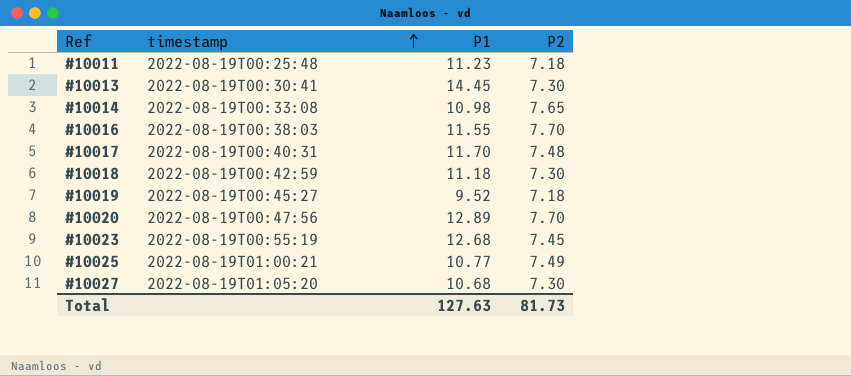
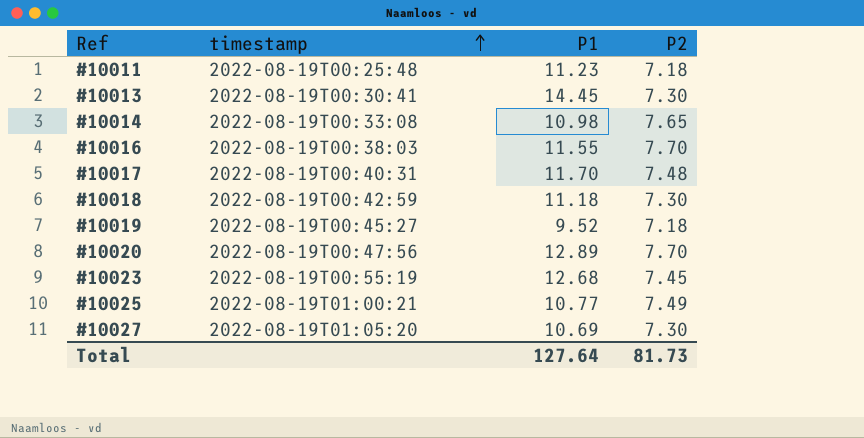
#10027 | P1: 10.68 -> 10.69
Total | P1: 127.63 -> 127.64

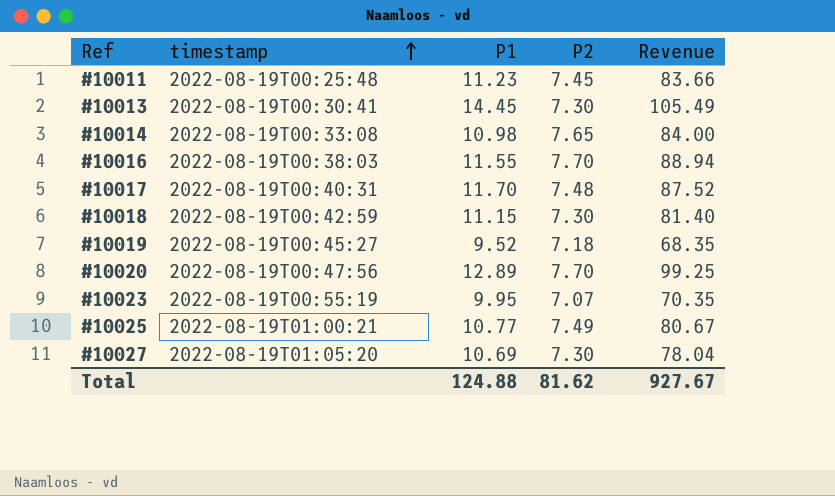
column Revenue | formula: none -> [P1] * [P2]
#10011 | P2: 7.18 -> 7.45
#10018 | P1: 11.18 -> 11.15
#10023 | P1: 12.68 -> 9.95
#10023 | P2: 7.45 -> 7.07
Total | P1: 127.64 -> 124.88
Total | P2: 81.73 -> 81.62

